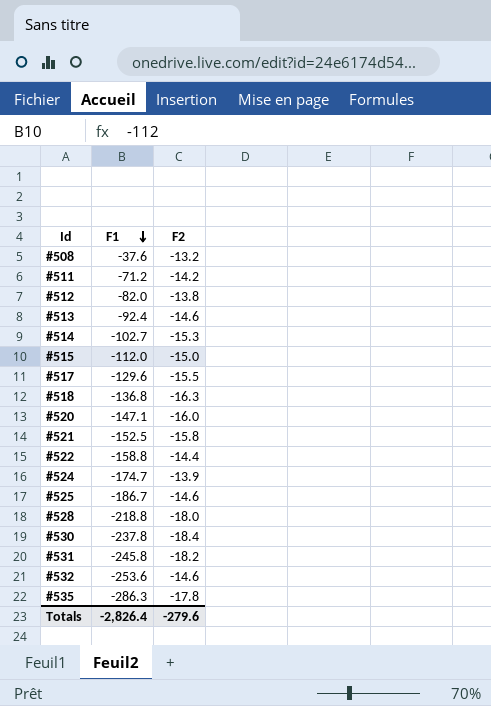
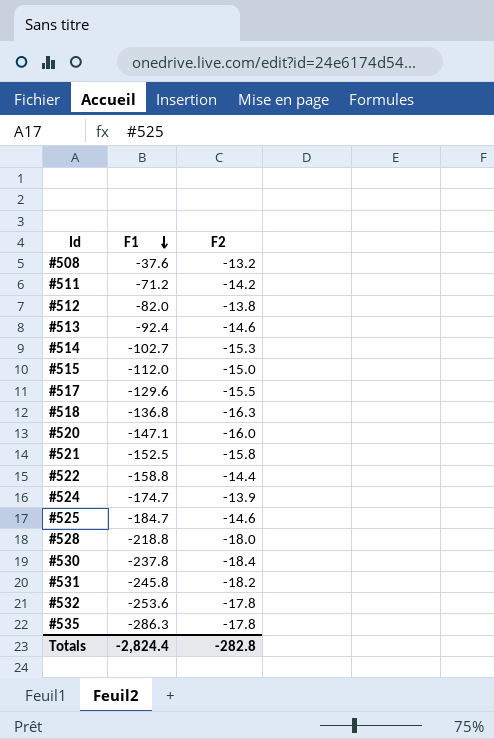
#525 | F1: -186.7 -> -184.7
#532 | F2: -14.6 -> -17.8
Totals | F1: -2,826.4 -> -2,824.4
Totals | F2: -279.6 -> -282.8

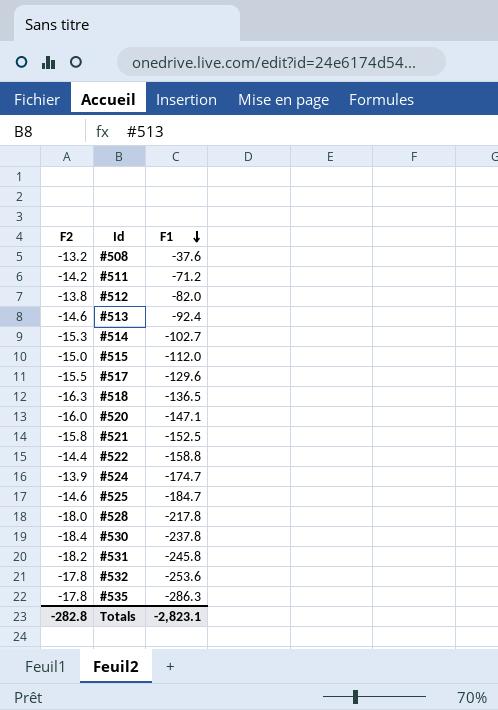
column F2 | position: 3 -> 1
#518 | F1: -136.8 -> -136.5
#528 | F1: -218.8 -> -217.8
Totals | F1: -2,824.4 -> -2,823.1

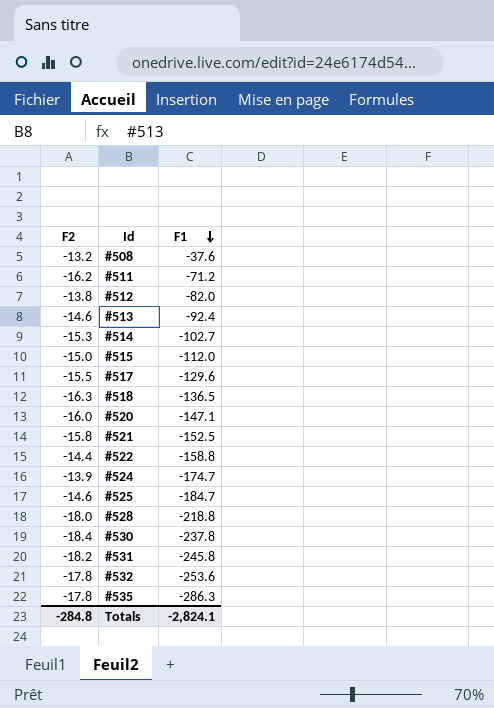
#511 | F2: -14.2 -> -16.2
#528 | F1: -217.8 -> -218.8
Totals | F2: -282.8 -> -284.8
Totals | F1: -2,823.1 -> -2,824.1

